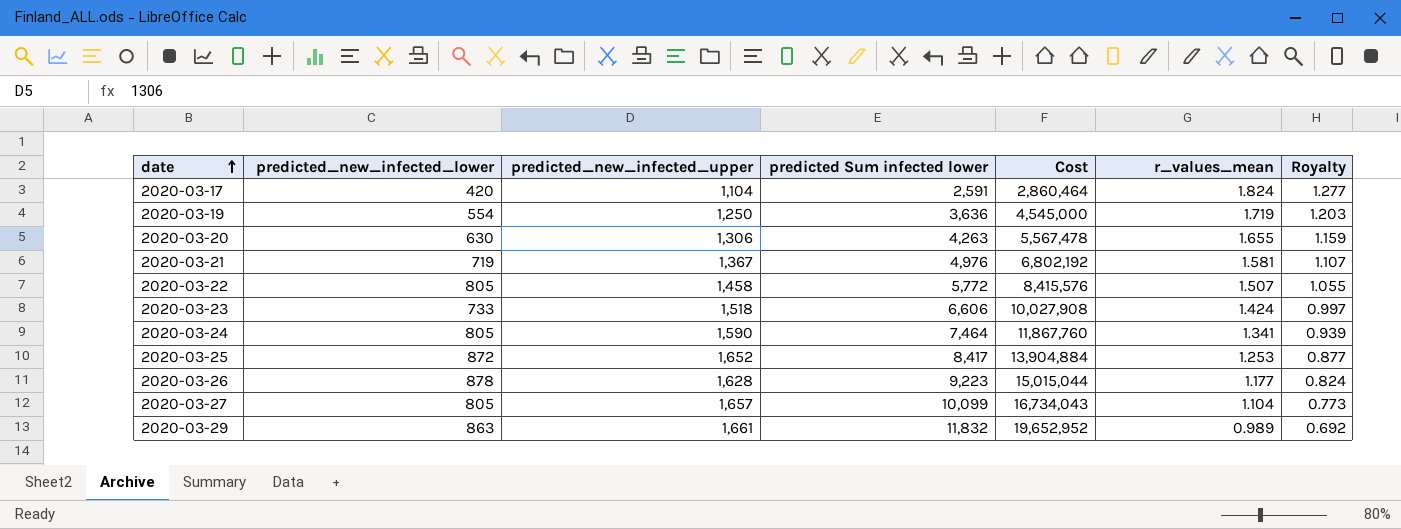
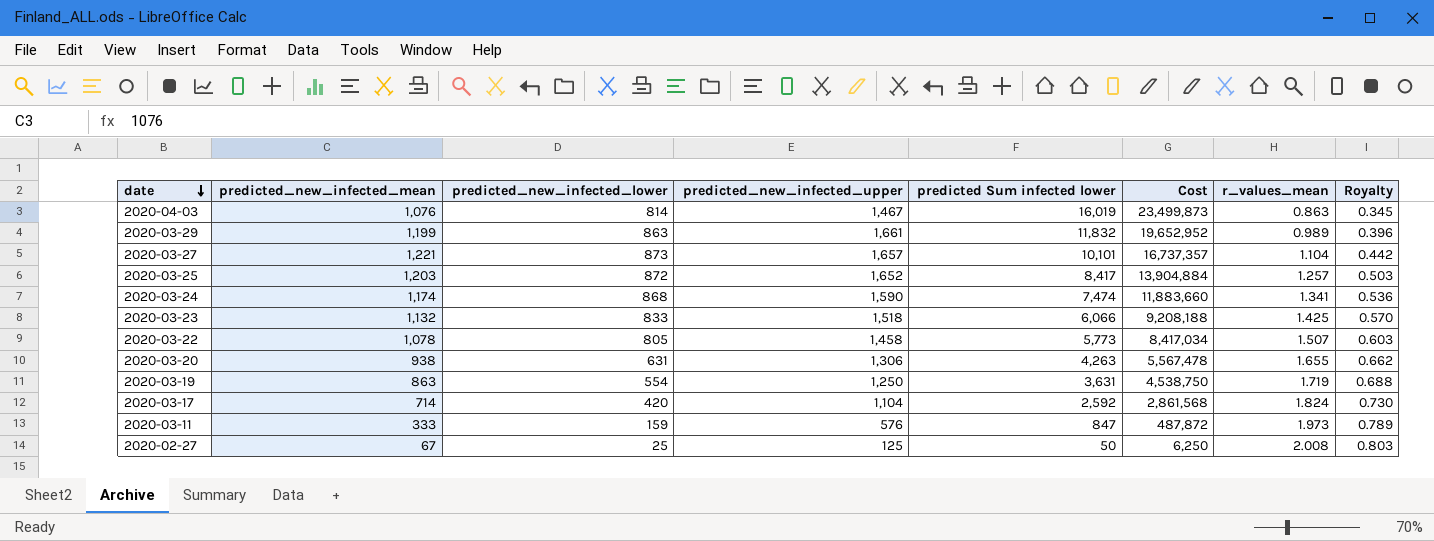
row order: date ascending -> date descending
column predicted_new_infected_mean | position: none -> 2
column Royalty | formula: [r_values_mean] * 0.7 -> [r_values_mean] * 0.4
row 2020-03-21: 719 | 1,367 | 4,976 | 6,802,192 | 1.581 | 1.107 -> none
row 2020-03-26: 878 | 1,628 | 9,223 | 15,015,044 | 1.177 | 0.824 -> none
row 2020-04-03: none -> 1,076 | 814 | 1,467 | 16,019 | 23,499,873 | 0.863 | 0.345
2020-03-27 | predicted_new_infected_lower: 805 -> 873
2020-03-27 | predicted Sum infected lower: 10,099 -> 10,101
2020-03-27 | Cost: 16,734,043 -> 16,737,357
2020-03-25 | r_values_mean: 1.253 -> 1.257
2020-03-24 | predicted_new_infected_lower: 805 -> 868
2020-03-24 | predicted Sum infected lower: 7,464 -> 7,474
2020-03-24 | Cost: 11,867,760 -> 11,883,660
2020-03-23 | predicted_new_infected_lower: 733 -> 833
2020-03-23 | predicted Sum infected lower: 6,606 -> 6,066
2020-03-23 | Cost: 10,027,908 -> 9,208,188
2020-03-23 | r_values_mean: 1.424 -> 1.425
2020-03-22 | predicted Sum infected lower: 5,772 -> 5,773
2020-03-22 | Cost: 8,415,576 -> 8,417,034
2020-03-20 | predicted_new_infected_lower: 630 -> 631
2020-03-19 | predicted Sum infected lower: 3,636 -> 3,631
2020-03-19 | Cost: 4,545,000 -> 4,538,750
2020-03-17 | predicted Sum infected lower: 2,591 -> 2,592
2020-03-17 | Cost: 2,860,464 -> 2,861,568
row 2020-03-11: none -> 333 | 159 | 576 | 847 | 487,872 | 1.973 | 0.789
row 2020-02-27: none -> 67 | 25 | 125 | 50 | 6,250 | 2.008 | 0.803

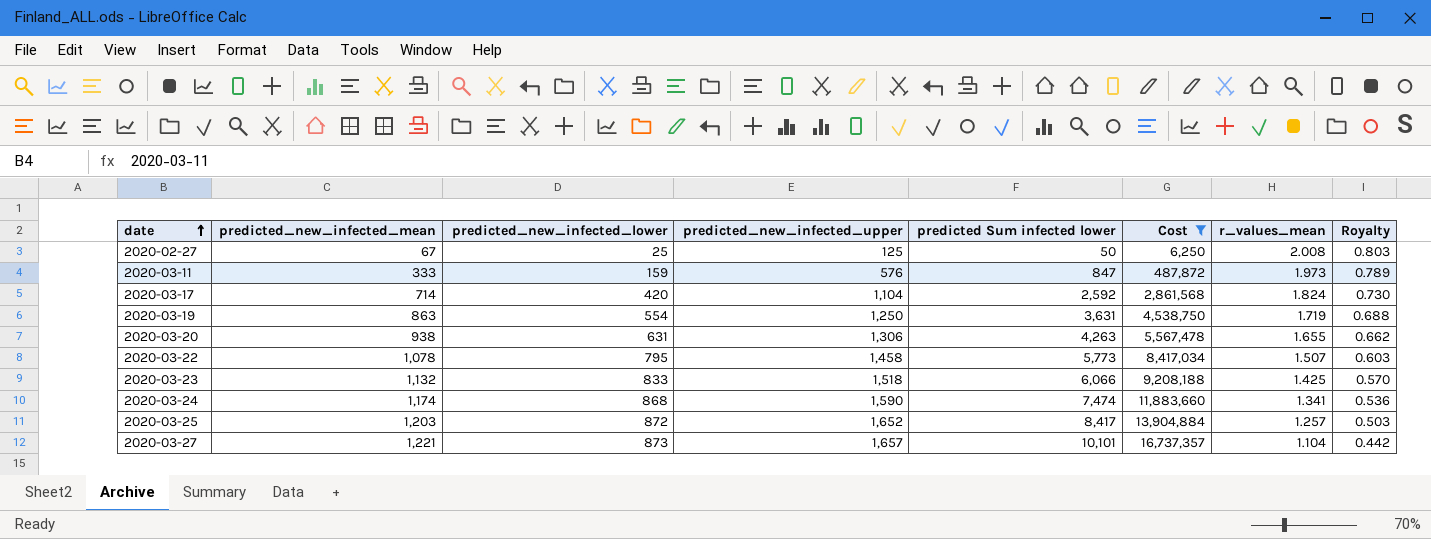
filter: none -> Cost <= 16,737,357
row order: date descending -> date ascending
2020-03-22 | predicted_new_infected_lower: 805 -> 795

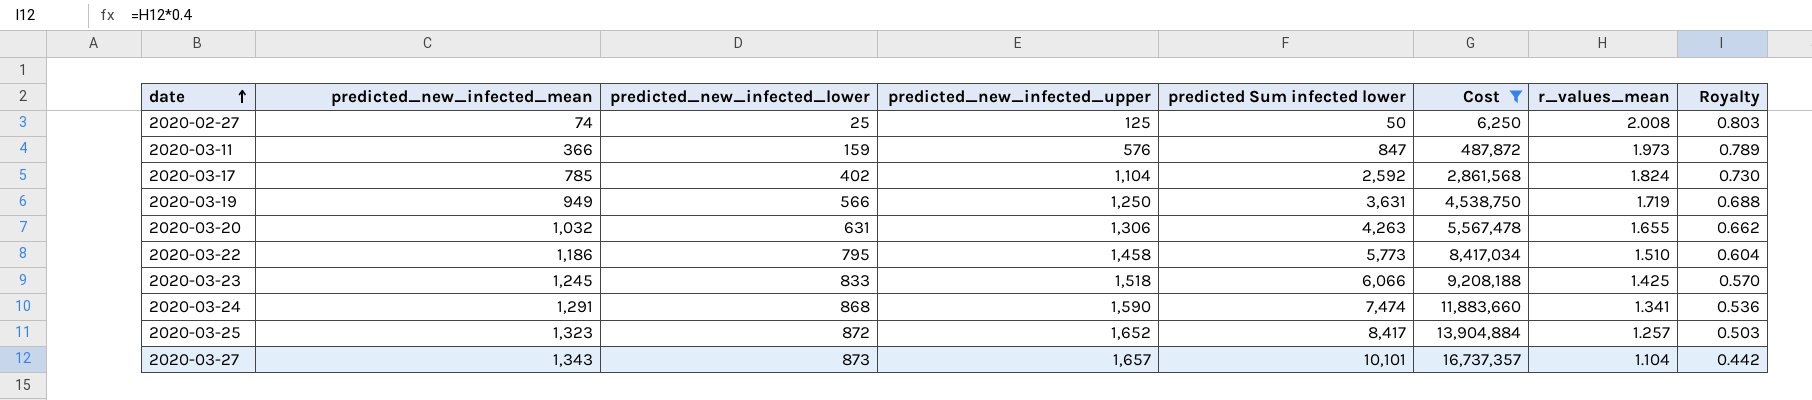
2020-02-27 | predicted_new_infected_mean: 67 -> 74
2020-03-11 | predicted_new_infected_mean: 333 -> 366
2020-03-17 | predicted_new_infected_mean: 714 -> 785
2020-03-17 | predicted_new_infected_lower: 420 -> 402
2020-03-19 | predicted_new_infected_mean: 863 -> 949
2020-03-19 | predicted_new_infected_lower: 554 -> 566
2020-03-20 | predicted_new_infected_mean: 938 -> 1,032
2020-03-22 | predicted_new_infected_mean: 1,078 -> 1,186
2020-03-22 | r_values_mean: 1.507 -> 1.510
2020-03-22 | Royalty: 0.603 -> 0.604
2020-03-23 | predicted_new_infected_mean: 1,132 -> 1,245
2020-03-24 | predicted_new_infected_mean: 1,174 -> 1,291
2020-03-25 | predicted_new_infected_mean: 1,203 -> 1,323
2020-03-27 | predicted_new_infected_mean: 1,221 -> 1,343

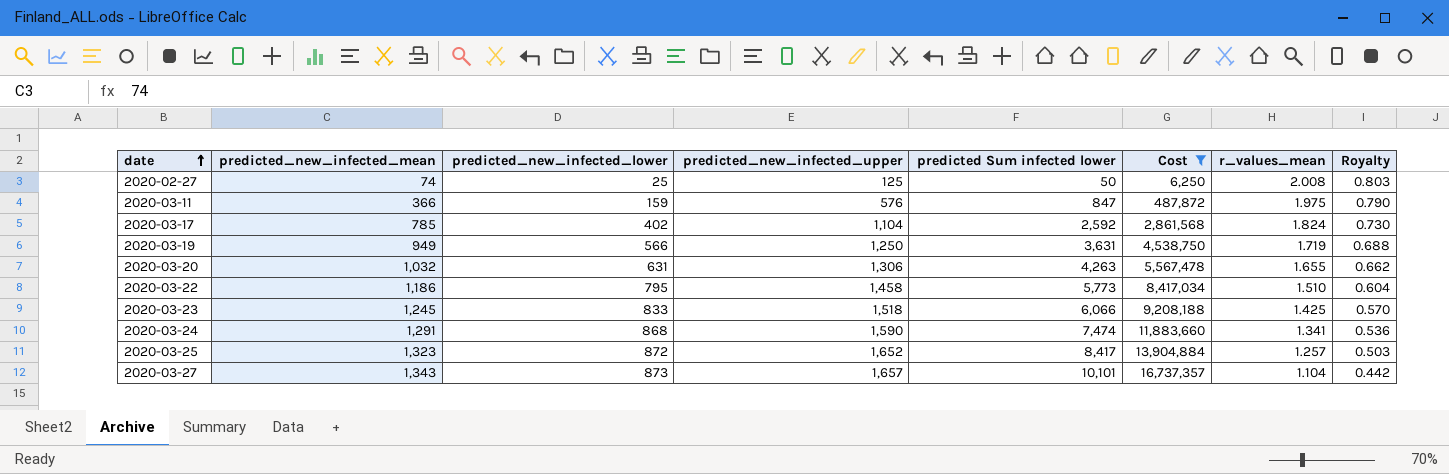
2020-03-11 | r_values_mean: 1.973 -> 1.975
2020-03-11 | Royalty: 0.789 -> 0.790

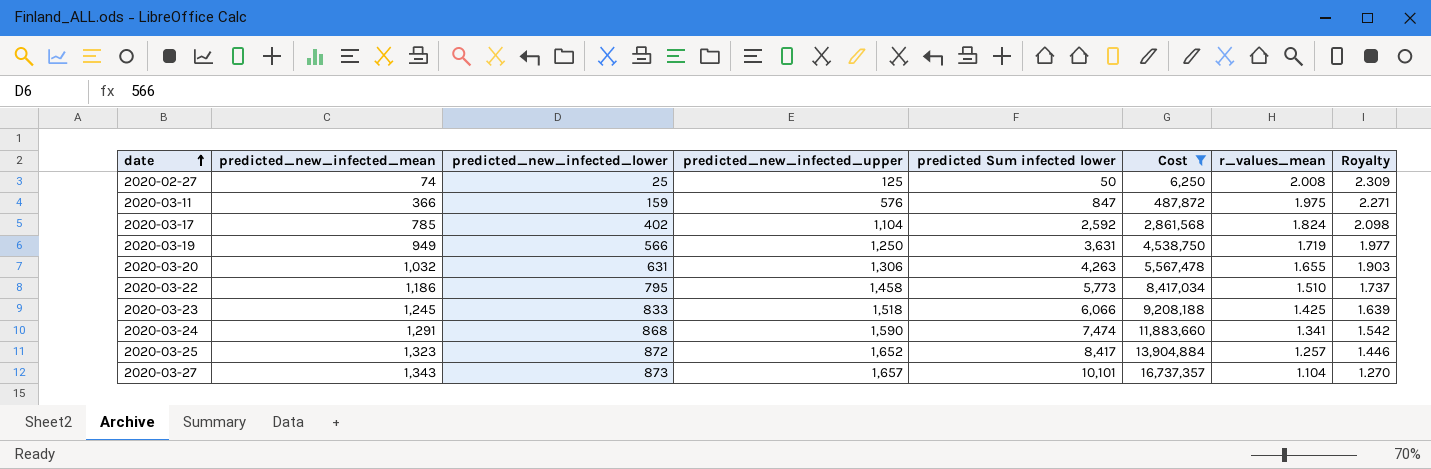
column Royalty | formula: [r_values_mean] * 0.4 -> [r_values_mean] * 1.15

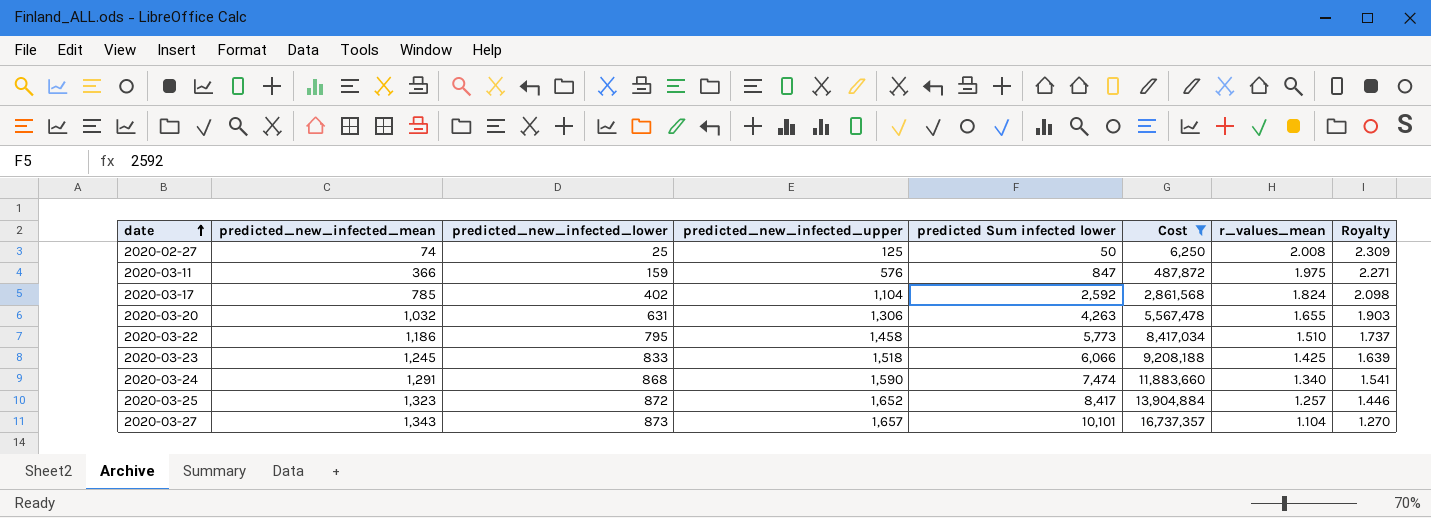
row 2020-03-19: 949 | 566 | 1,250 | 3,631 | 4,538,750 | 1.719 | 1.977 -> none
2020-03-24 | r_values_mean: 1.341 -> 1.340
2020-03-24 | Royalty: 1.542 -> 1.541

